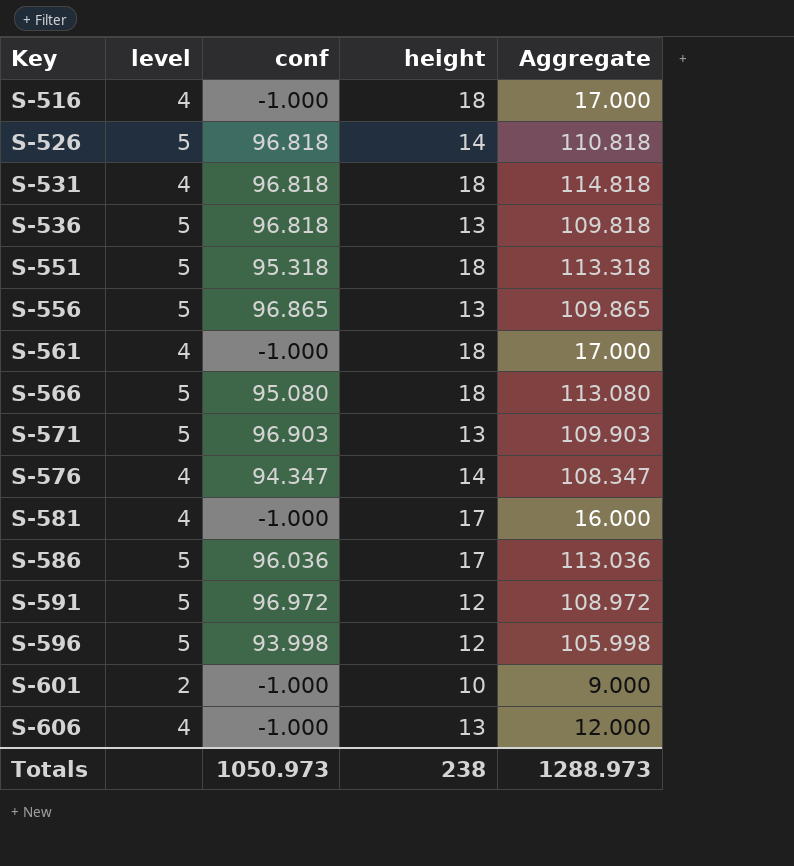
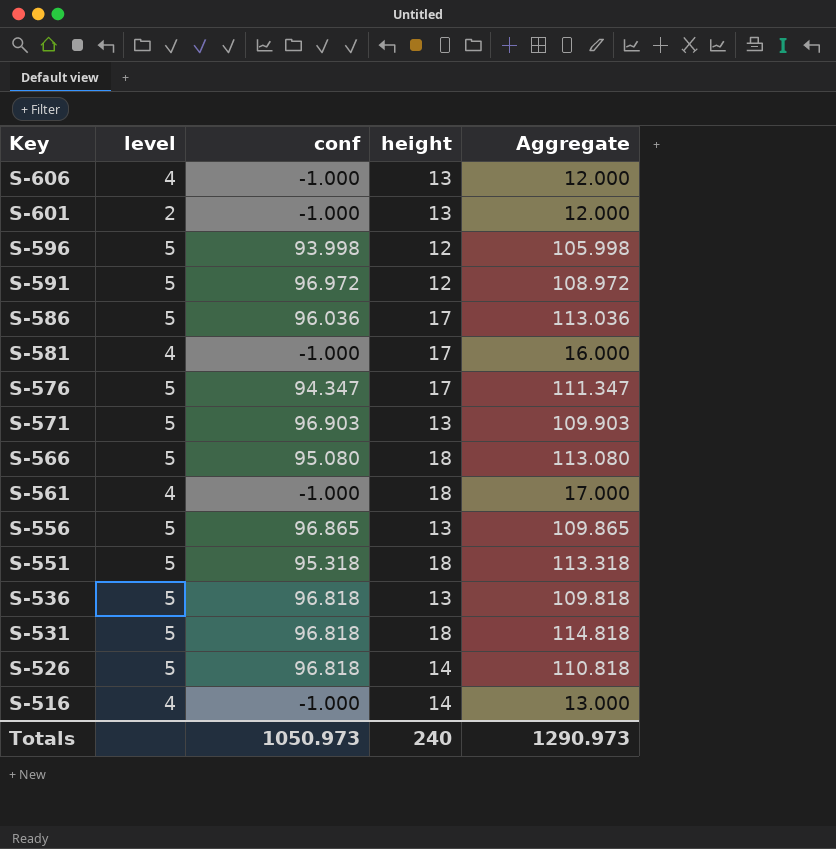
row order: Key ascending -> Key descending
S-601 | height: 10 -> 13
S-601 | Aggregate: 9.000 -> 12.000
S-576 | level: 4 -> 5
S-576 | height: 14 -> 17
S-576 | Aggregate: 108.347 -> 111.347
S-531 | level: 4 -> 5
S-516 | height: 18 -> 14
S-516 | Aggregate: 17.000 -> 13.000
Totals | height: 238 -> 240
Totals | Aggregate: 1288.973 -> 1290.973

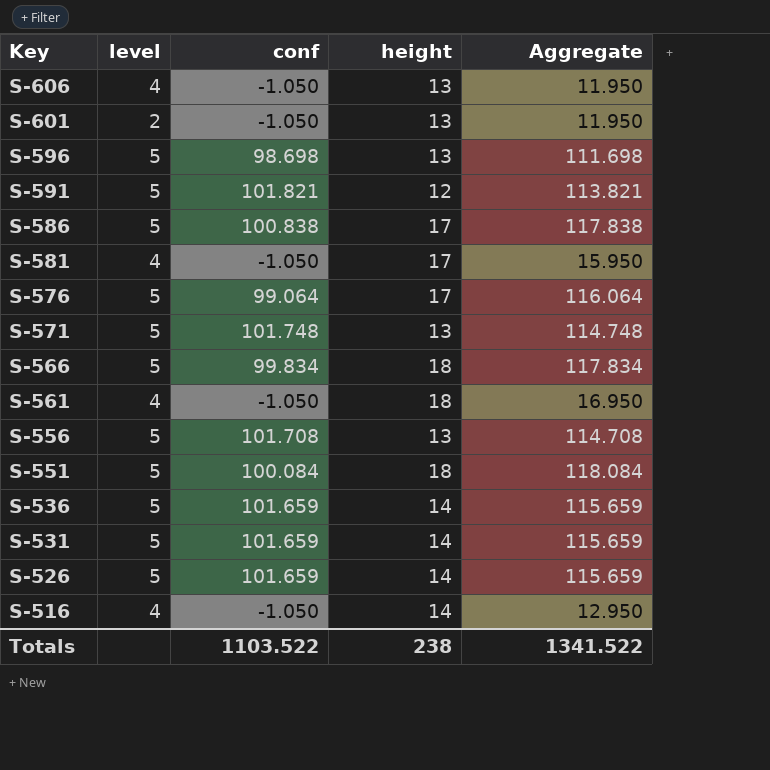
S-606 | conf: -1.000 -> -1.050
S-606 | Aggregate: 12.000 -> 11.950
S-601 | conf: -1.000 -> -1.050
S-601 | Aggregate: 12.000 -> 11.950
S-596 | conf: 93.998 -> 98.698
S-596 | height: 12 -> 13
S-596 | Aggregate: 105.998 -> 111.698
S-591 | conf: 96.972 -> 101.821
S-591 | Aggregate: 108.972 -> 113.821
S-586 | conf: 96.036 -> 100.838
S-586 | Aggregate: 113.036 -> 117.838
S-581 | conf: -1.000 -> -1.050
S-581 | Aggregate: 16.000 -> 15.950
S-576 | conf: 94.347 -> 99.064
S-576 | Aggregate: 111.347 -> 116.064
S-571 | conf: 96.903 -> 101.748
S-571 | Aggregate: 109.903 -> 114.748
S-566 | conf: 95.080 -> 99.834
S-566 | Aggregate: 113.080 -> 117.834
S-561 | conf: -1.000 -> -1.050
S-561 | Aggregate: 17.000 -> 16.950
S-556 | conf: 96.865 -> 101.708
S-556 | Aggregate: 109.865 -> 114.708
S-551 | conf: 95.318 -> 100.084
S-551 | Aggregate: 113.318 -> 118.084
S-536 | conf: 96.818 -> 101.659
S-536 | height: 13 -> 14
S-536 | Aggregate: 109.818 -> 115.659
S-531 | conf: 96.818 -> 101.659
S-531 | height: 18 -> 14
S-531 | Aggregate: 114.818 -> 115.659
S-526 | conf: 96.818 -> 101.659
S-526 | Aggregate: 110.818 -> 115.659
S-516 | conf: -1.000 -> -1.050
S-516 | Aggregate: 13.000 -> 12.950
Totals | conf: 1050.973 -> 1103.522
Totals | height: 240 -> 238
Totals | Aggregate: 1290.973 -> 1341.522

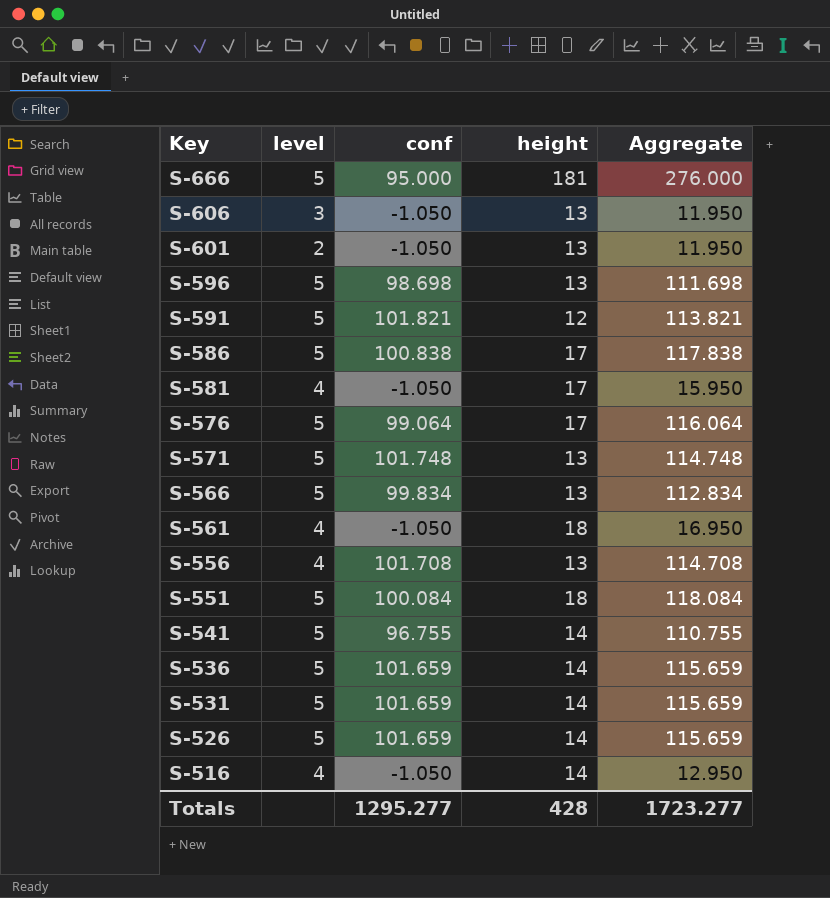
row S-666: none -> 5 | 95.000 | 181 | 276.000
S-606 | level: 4 -> 3
S-566 | height: 18 -> 13
S-566 | Aggregate: 117.834 -> 112.834
S-556 | level: 5 -> 4
row S-541: none -> 5 | 96.755 | 14 | 110.755
Totals | conf: 1103.522 -> 1295.277
Totals | height: 238 -> 428
Totals | Aggregate: 1341.522 -> 1723.277

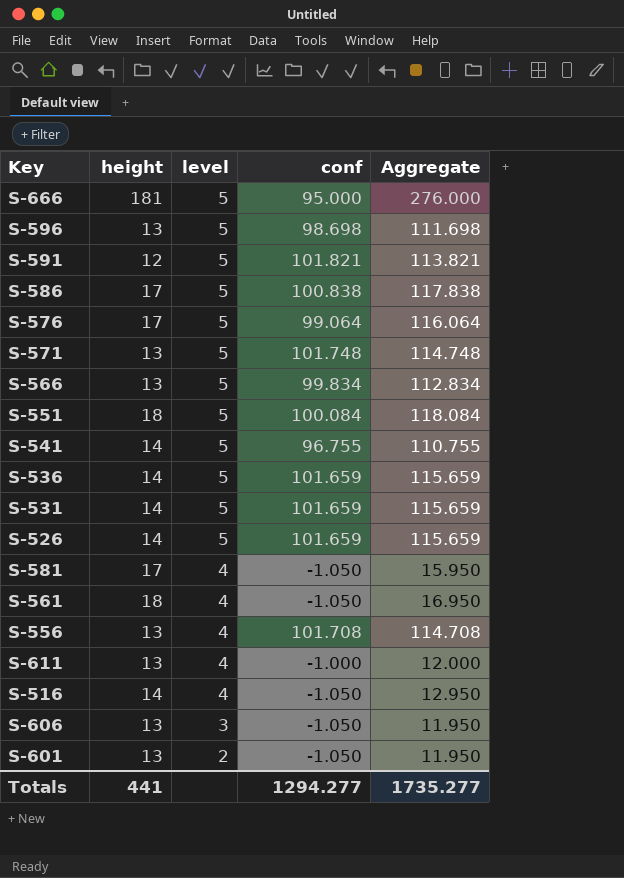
row order: Key descending -> level descending
column height | position: 4 -> 2
row S-611: none -> 13 | 4 | -1.000 | 12.000
Totals | height: 428 -> 441
Totals | conf: 1295.277 -> 1294.277
Totals | Aggregate: 1723.277 -> 1735.277

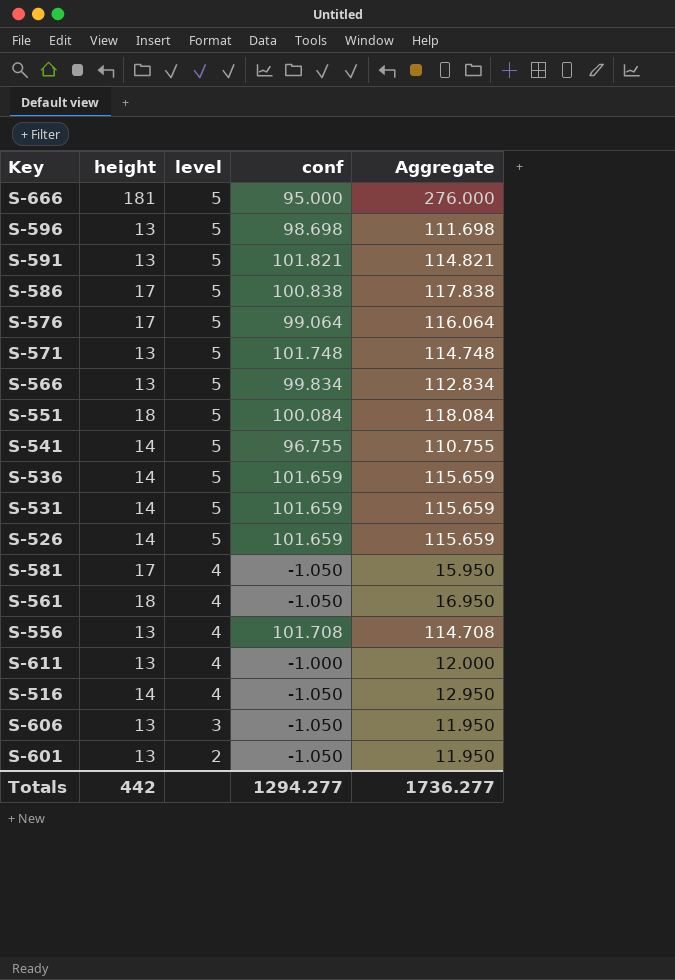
S-591 | height: 12 -> 13
S-591 | Aggregate: 113.821 -> 114.821
Totals | height: 441 -> 442
Totals | Aggregate: 1735.277 -> 1736.277

